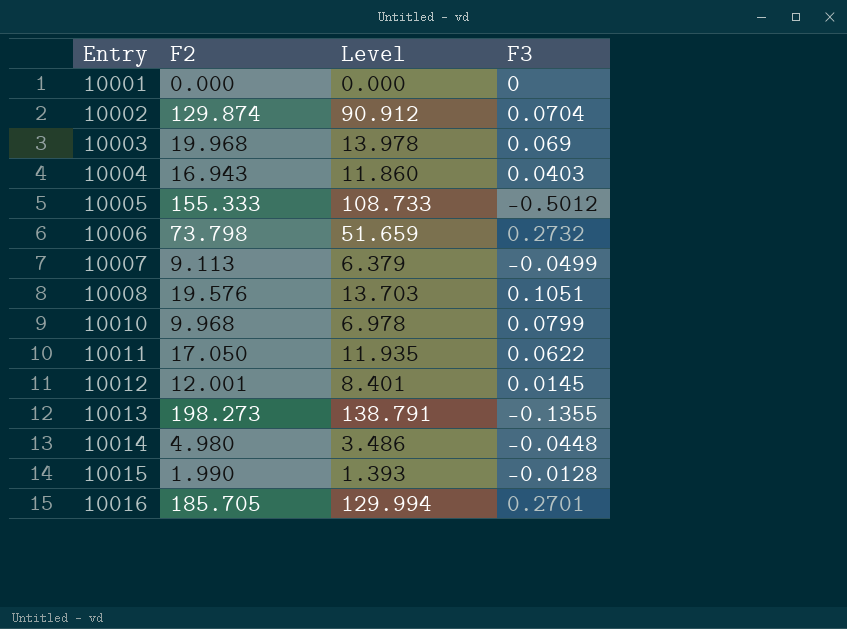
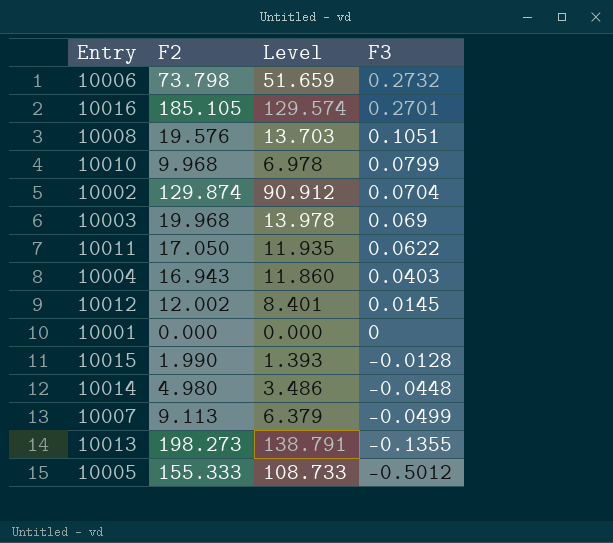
row order: Entry ascending -> F3 descending
10016 | F2: 185.705 -> 185.105
10016 | Level: 129.994 -> 129.574
10012 | F2: 12.001 -> 12.002

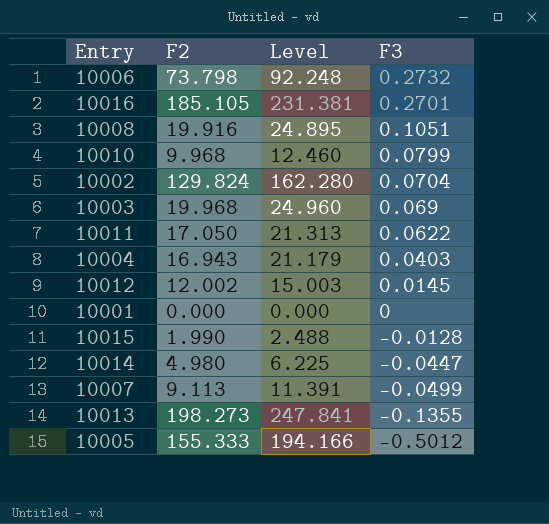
column Level | formula: [F2] * 0.7 -> [F2] * 1.25
10008 | F2: 19.576 -> 19.916
10002 | F2: 129.874 -> 129.824
10014 | F3: -0.0448 -> -0.0447

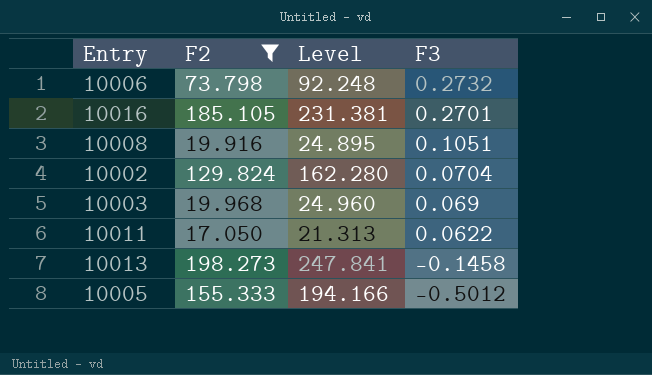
filter: none -> F2 >= 17.050
10013 | F3: -0.1355 -> -0.1458

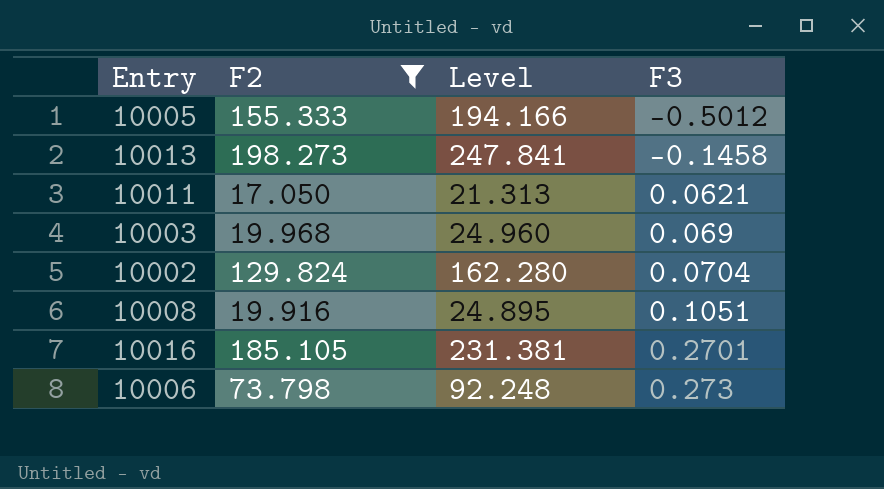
row order: F3 descending -> F3 ascending
10011 | F3: 0.0622 -> 0.0621
10006 | F3: 0.2732 -> 0.273

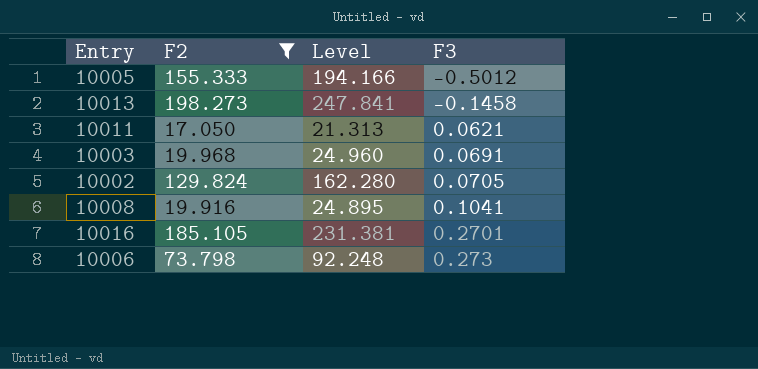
10003 | F3: 0.069 -> 0.0691
10002 | F3: 0.0704 -> 0.0705
10008 | F3: 0.1051 -> 0.1041

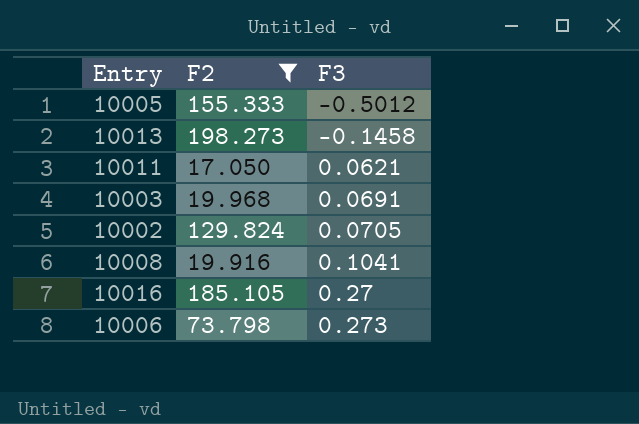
column Level | formula: [F2] * 1.25 -> none
10016 | F3: 0.2701 -> 0.27

